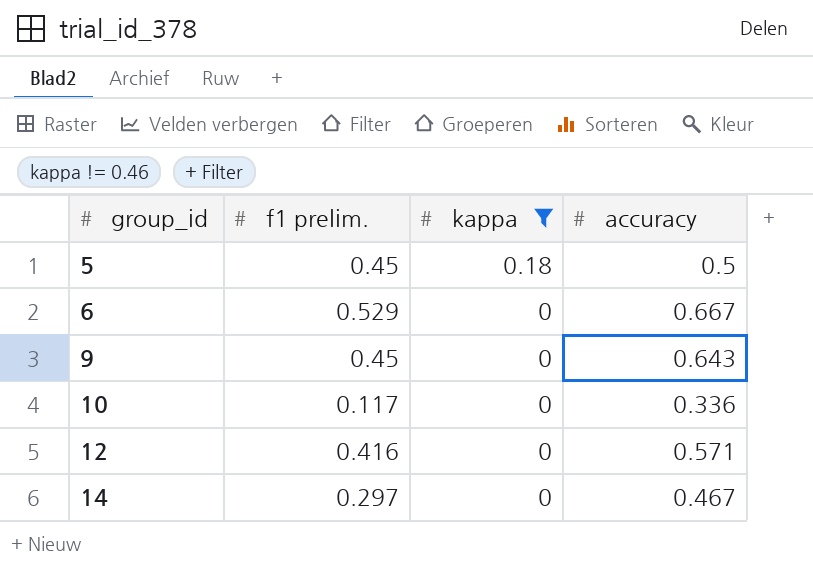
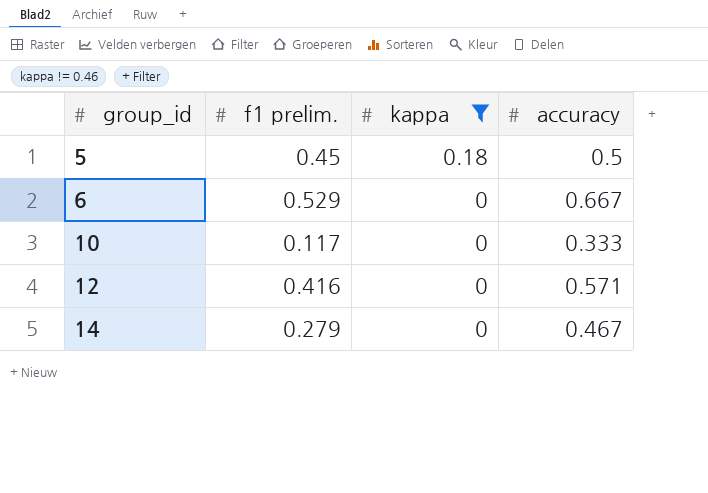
row 9: 0.45 | 0 | 0.643 -> none
10 | accuracy: 0.336 -> 0.333
14 | f1 prelim.: 0.297 -> 0.279

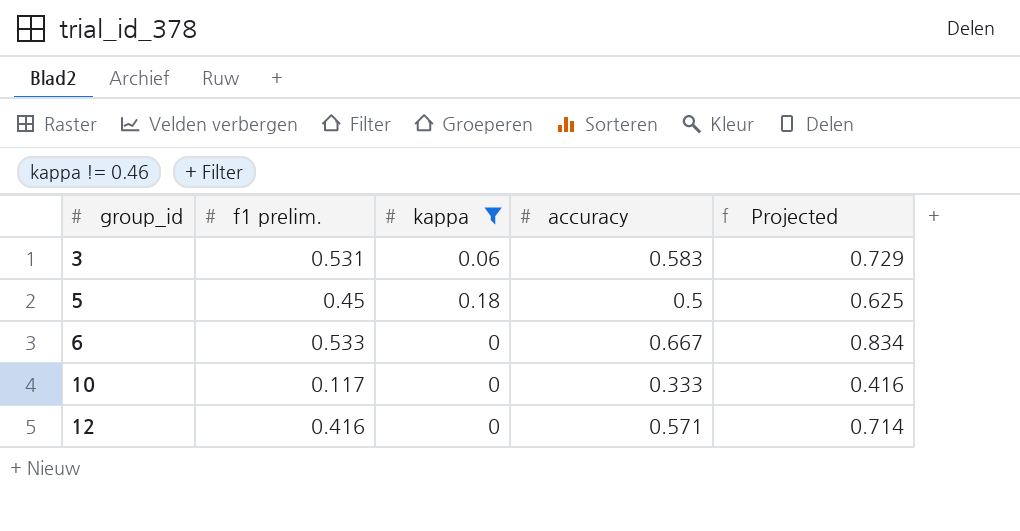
column Projected | formula: none -> [accuracy] * 1.25
row 14: 0.279 | 0 | 0.467 -> none
row 3: none -> 0.531 | 0.06 | 0.583 | 0.729
6 | f1 prelim.: 0.529 -> 0.533

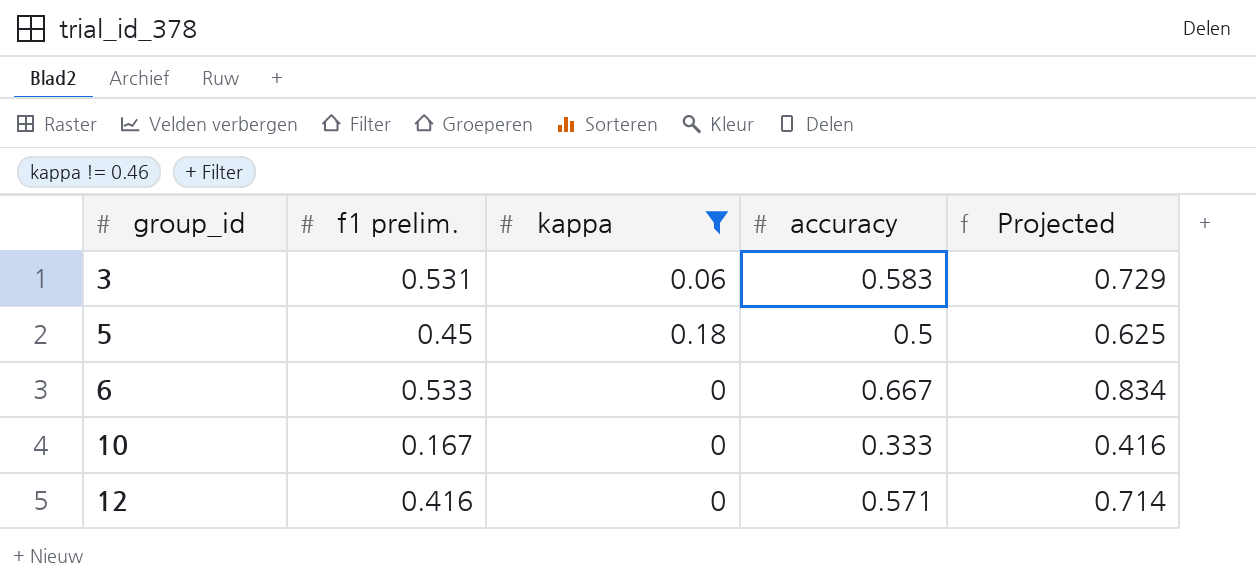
10 | f1 prelim.: 0.117 -> 0.167

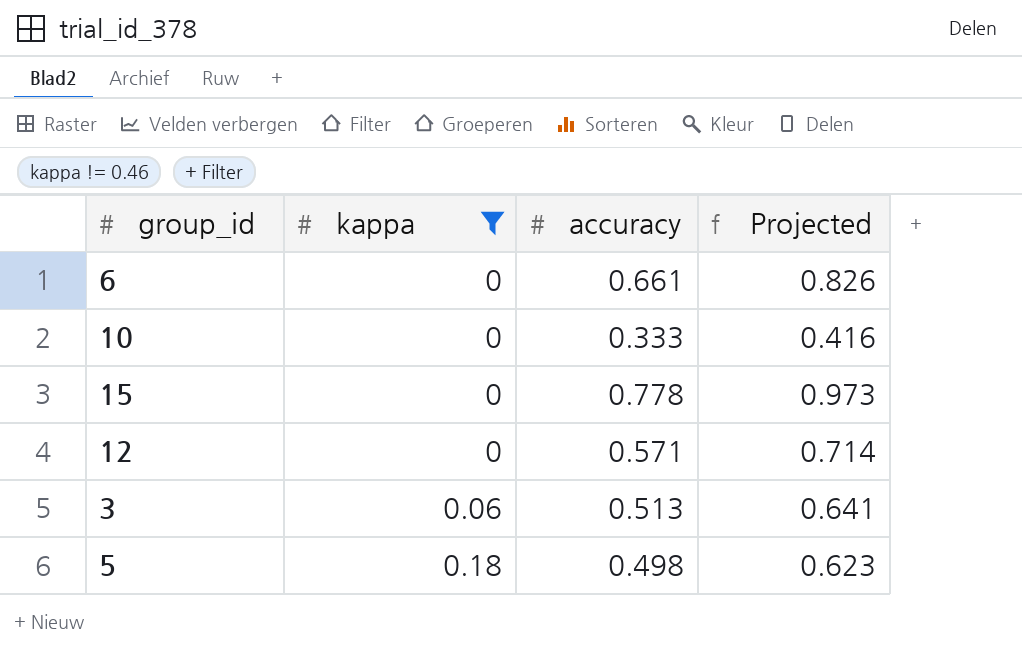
row order: group_id ascending -> kappa ascending
column f1 prelim. | position: 2 -> none
6 | accuracy: 0.667 -> 0.661
6 | Projected: 0.834 -> 0.826
row 15: none -> 0 | 0.778 | 0.973
3 | accuracy: 0.583 -> 0.513
3 | Projected: 0.729 -> 0.641
5 | accuracy: 0.5 -> 0.498
5 | Projected: 0.625 -> 0.623

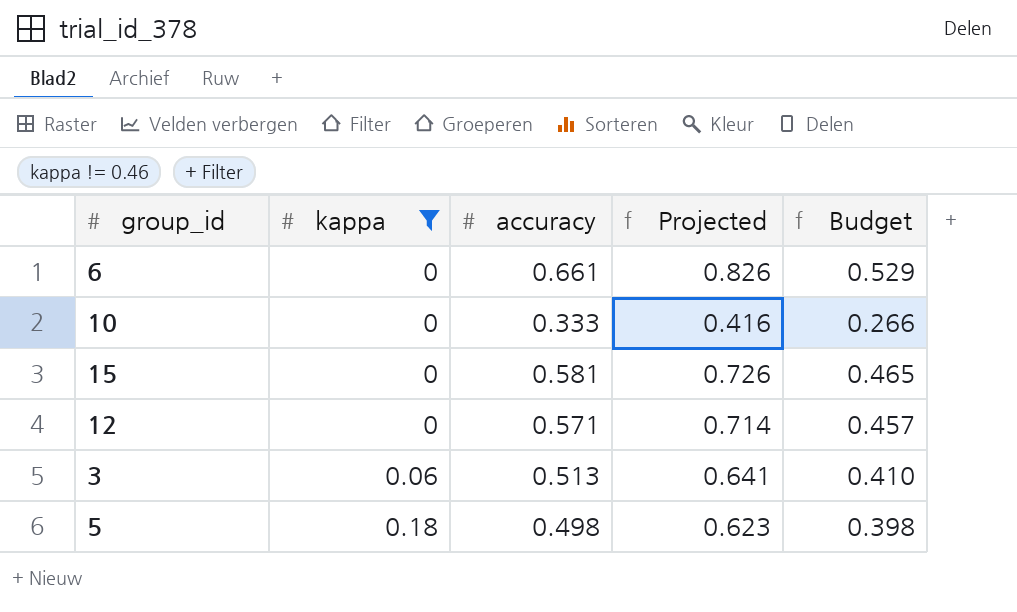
column Budget | formula: none -> [accuracy] * 0.8
15 | accuracy: 0.778 -> 0.581
15 | Projected: 0.973 -> 0.726

